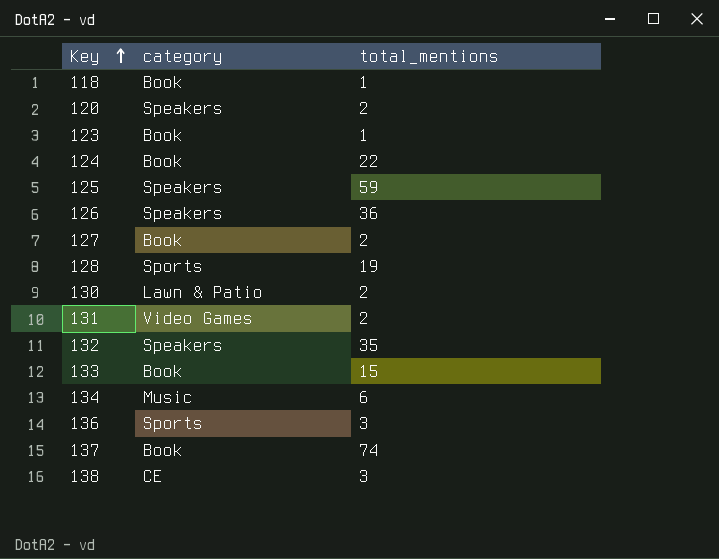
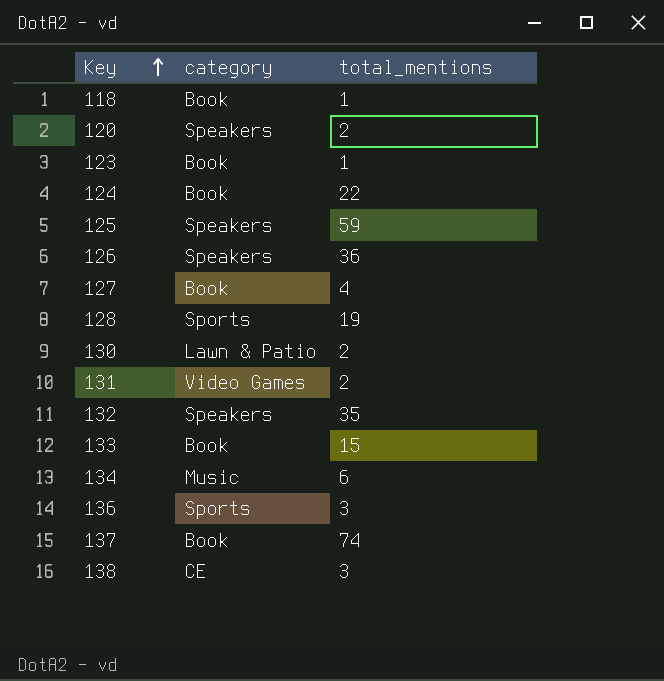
127 | total_mentions: 2 -> 4

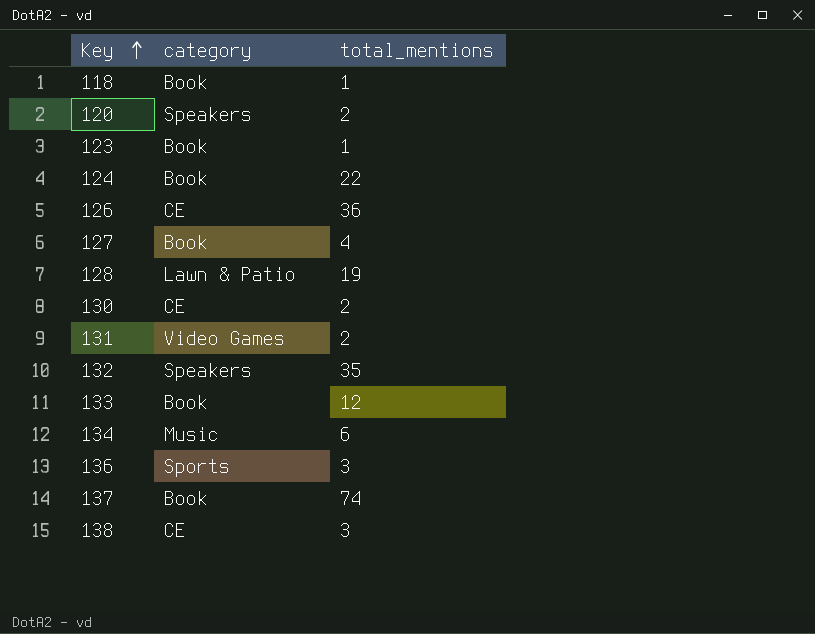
row 125: Speakers | 59 -> none
126 | category: Speakers -> CE
128 | category: Sports -> Lawn & Patio
130 | category: Lawn & Patio -> CE
133 | total_mentions: 15 -> 12

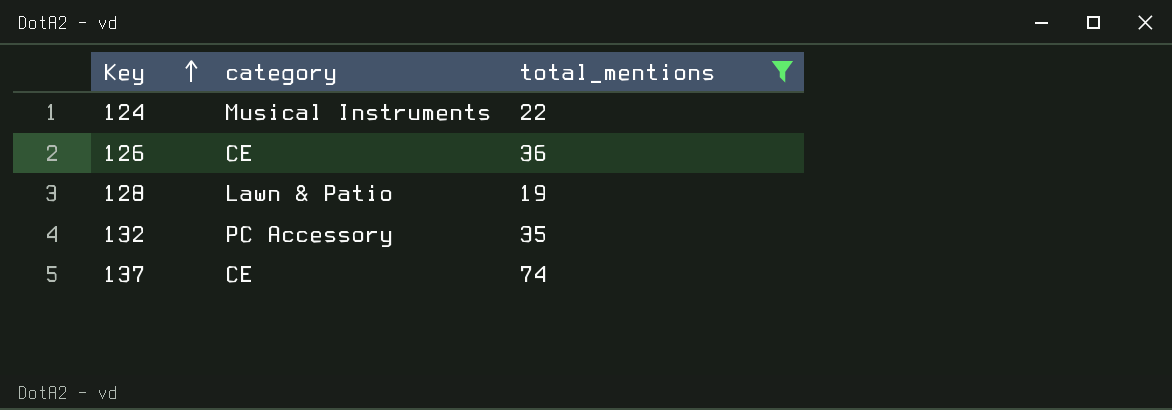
filter: none -> total_mentions >= 19
124 | category: Book -> Musical Instruments
132 | category: Speakers -> PC Accessory
137 | category: Book -> CE

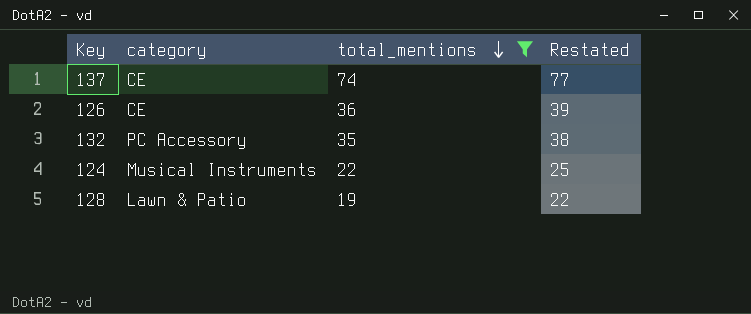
row order: Key ascending -> total_mentions descending
column Restated | formula: none -> [total_mentions] + 3

